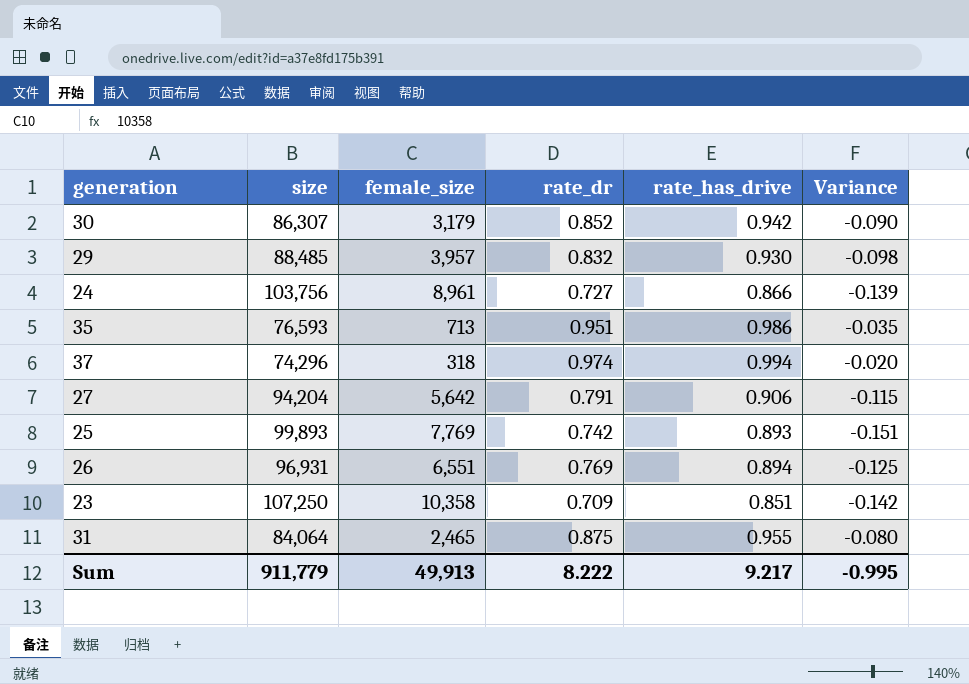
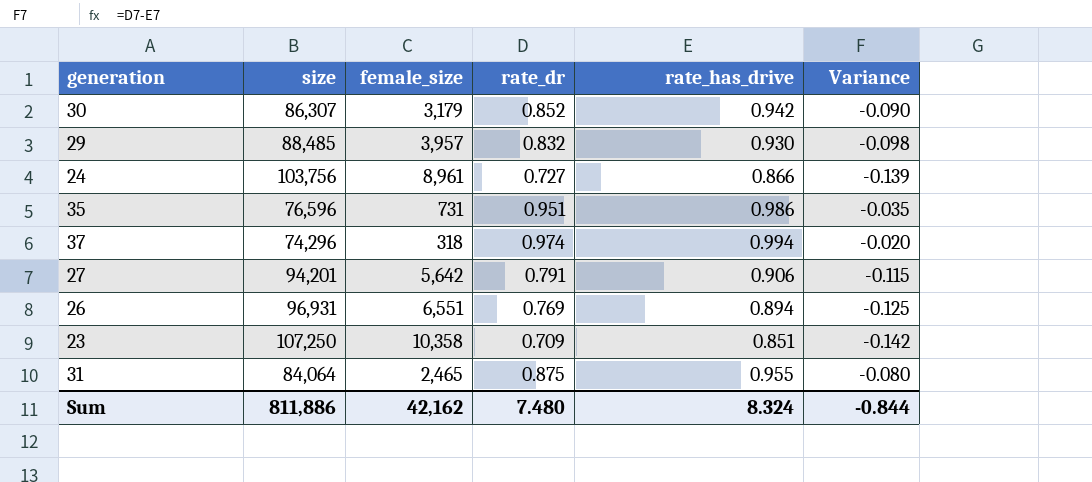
row 25: 99,893 | 7,769 | 0.742 | 0.893 | -0.151 -> none
35 | size: 76,593 -> 76,596
35 | female_size: 713 -> 731
27 | size: 94,204 -> 94,201
Sum | size: 911,779 -> 811,886
Sum | female_size: 49,913 -> 42,162
Sum | rate_dr: 8.222 -> 7.480
Sum | rate_has_drive: 9.217 -> 8.324
Sum | Variance: -0.995 -> -0.844

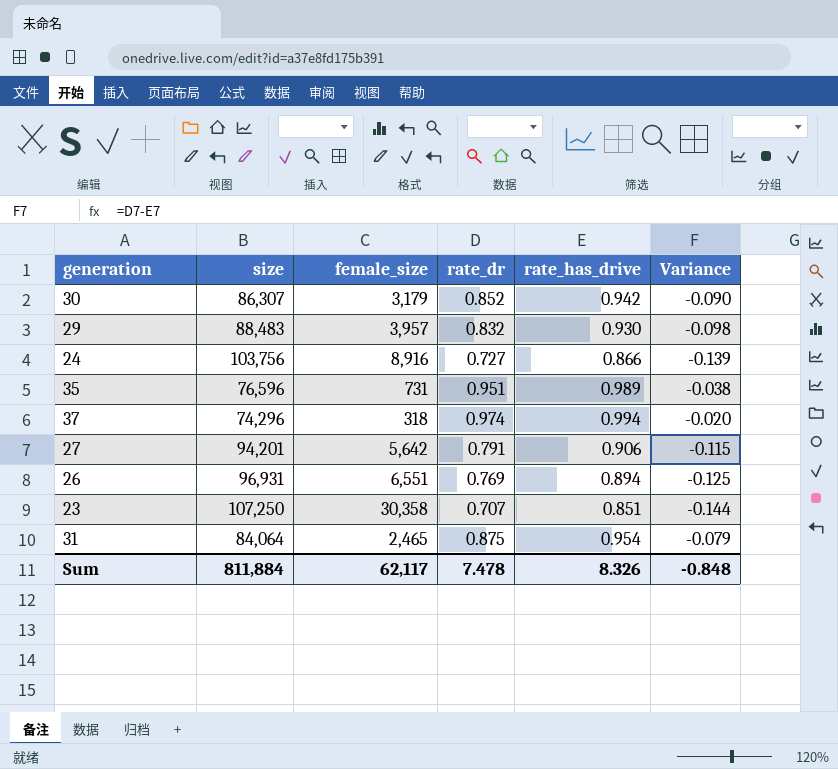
29 | size: 88,485 -> 88,483
24 | female_size: 8,961 -> 8,916
35 | rate_has_drive: 0.986 -> 0.989
35 | Variance: -0.035 -> -0.038
23 | female_size: 10,358 -> 30,358
23 | rate_dr: 0.709 -> 0.707
23 | Variance: -0.142 -> -0.144
31 | rate_has_drive: 0.955 -> 0.954
31 | Variance: -0.080 -> -0.079
Sum | size: 811,886 -> 811,884
Sum | female_size: 42,162 -> 62,117
Sum | rate_dr: 7.480 -> 7.478
Sum | rate_has_drive: 8.324 -> 8.326
Sum | Variance: -0.844 -> -0.848

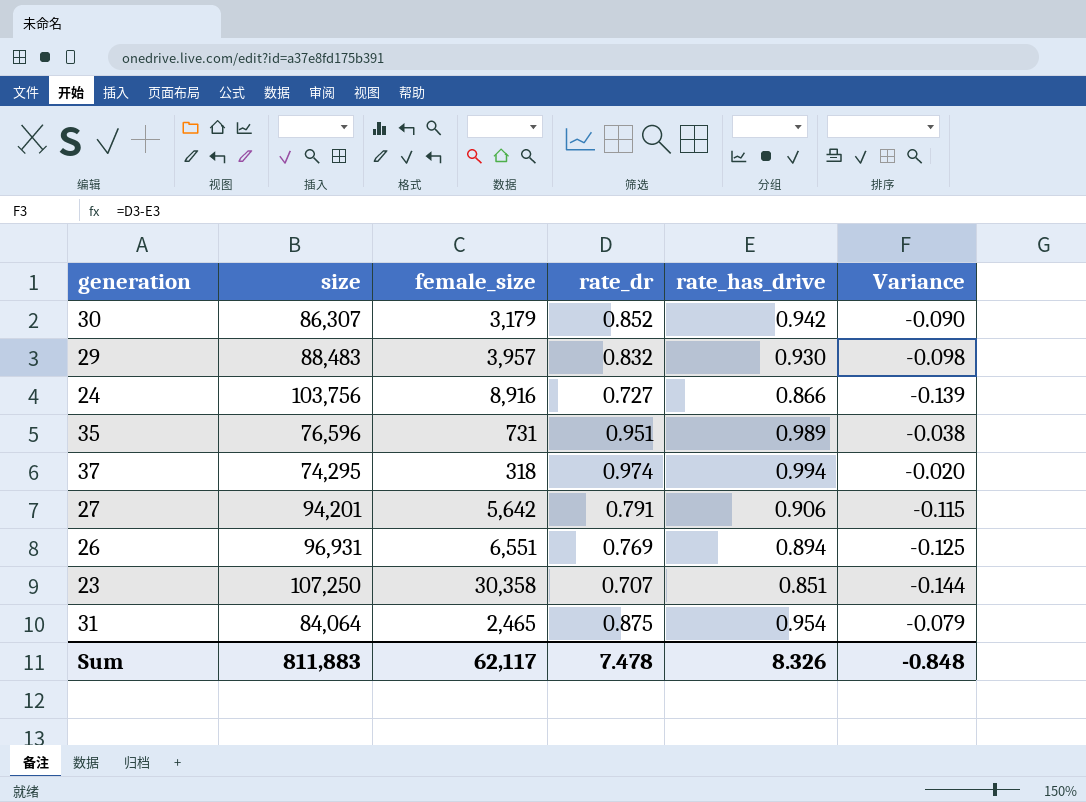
37 | size: 74,296 -> 74,295
Sum | size: 811,884 -> 811,883

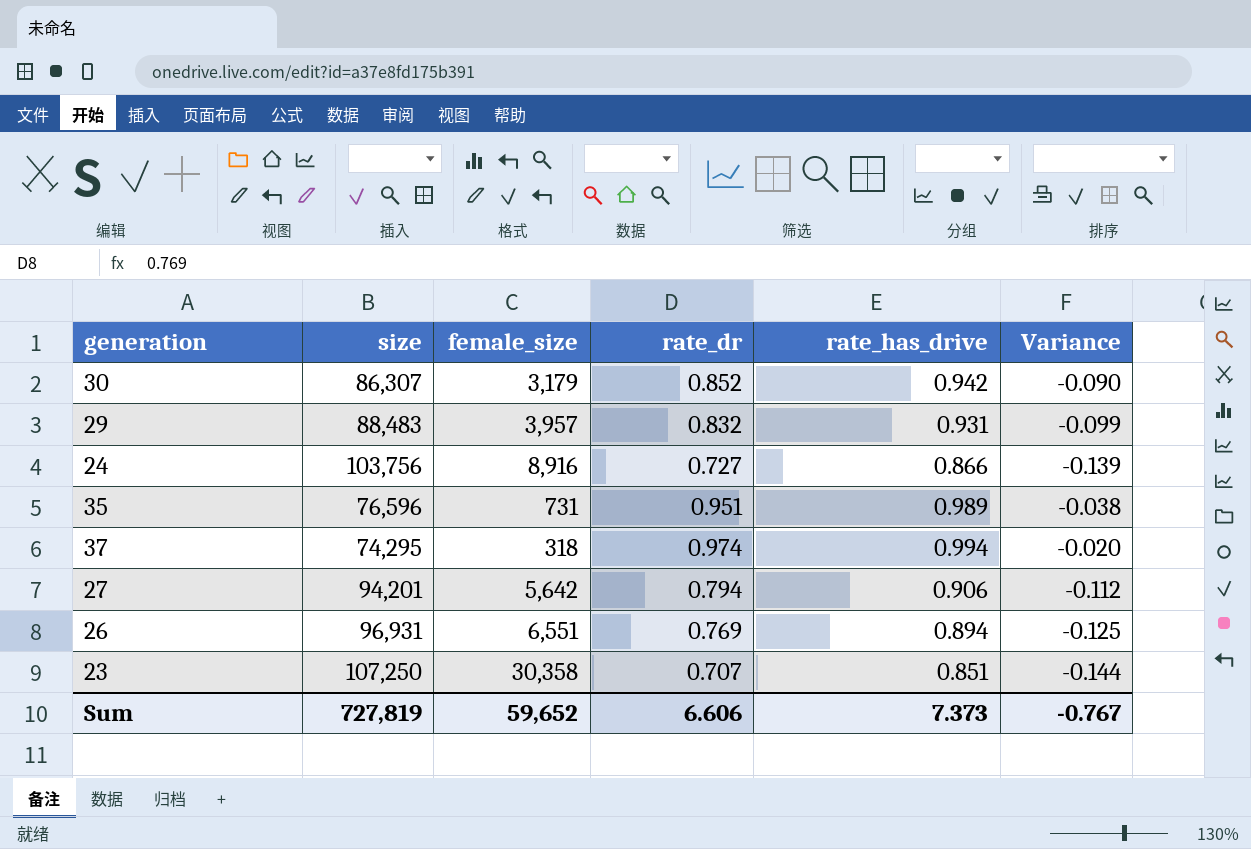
row 31: 84,064 | 2,465 | 0.875 | 0.954 | -0.079 -> none
29 | rate_has_drive: 0.930 -> 0.931
29 | Variance: -0.098 -> -0.099
27 | rate_dr: 0.791 -> 0.794
27 | Variance: -0.115 -> -0.112
Sum | size: 811,883 -> 727,819
Sum | female_size: 62,117 -> 59,652
Sum | rate_dr: 7.478 -> 6.606
Sum | rate_has_drive: 8.326 -> 7.373
Sum | Variance: -0.848 -> -0.767

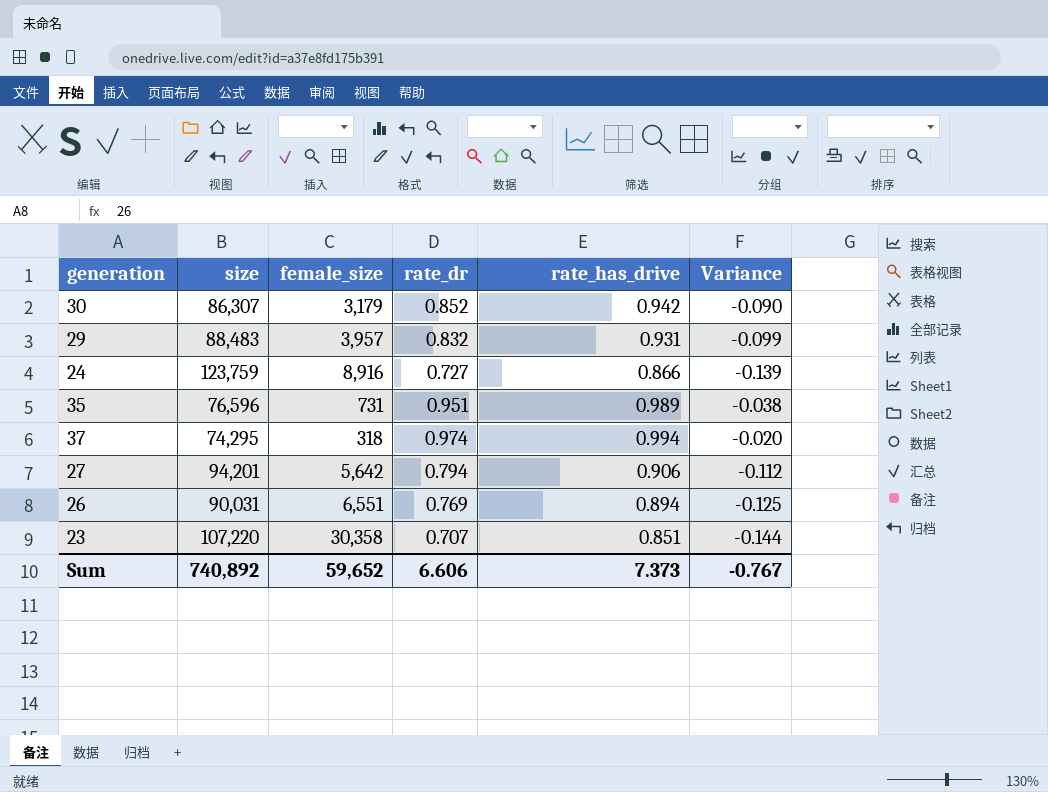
24 | size: 103,756 -> 123,759
26 | size: 96,931 -> 90,031
23 | size: 107,250 -> 107,220
Sum | size: 727,819 -> 740,892

